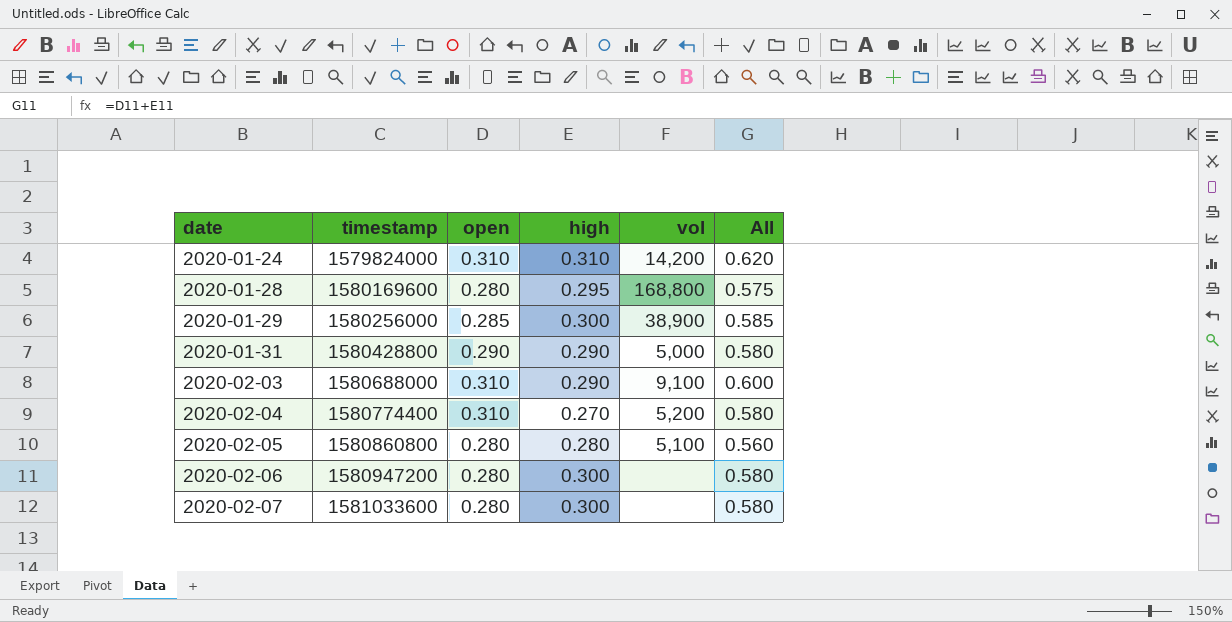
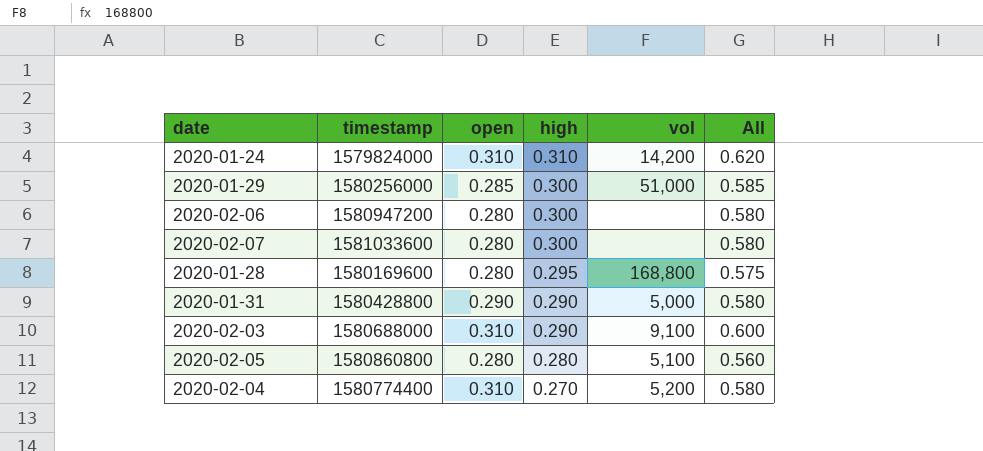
row order: date ascending -> high descending
2020-01-29 | vol: 38,900 -> 51,000

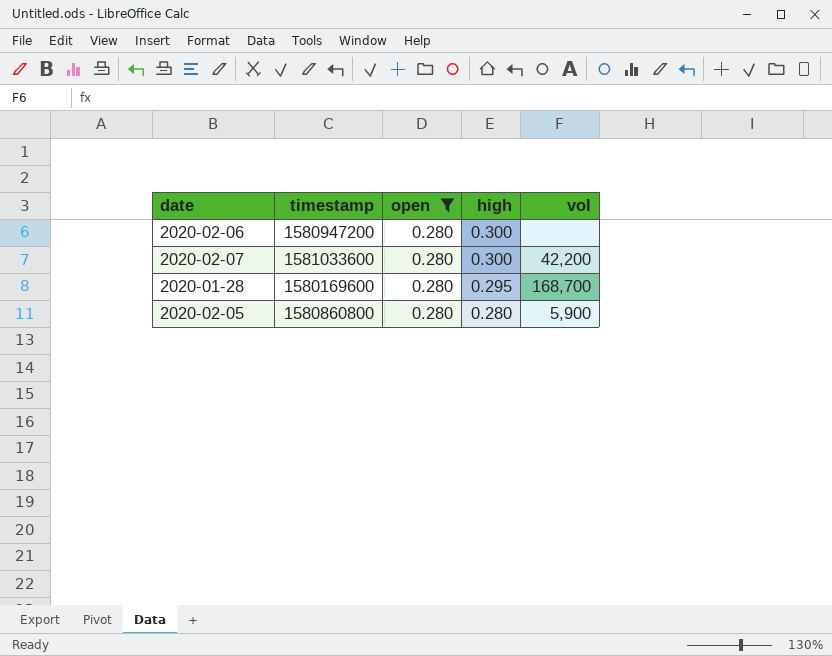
filter: none -> open = 0.280
column All | formula: [open] + [high] -> none
2020-02-07 | vol: none -> 42,200
2020-01-28 | vol: 168,800 -> 168,700
2020-02-05 | vol: 5,100 -> 5,900

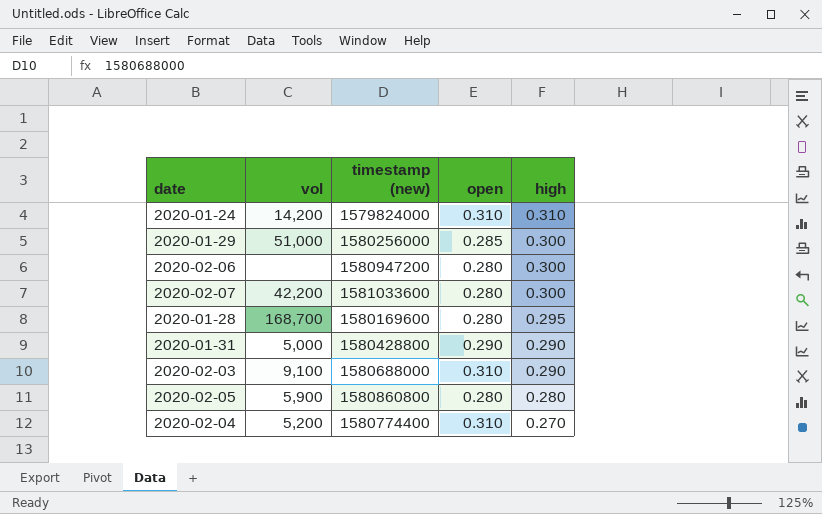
filter: open = 0.280 -> none
column vol | position: 5 -> 2
column name: timestamp -> timestamp (new)

